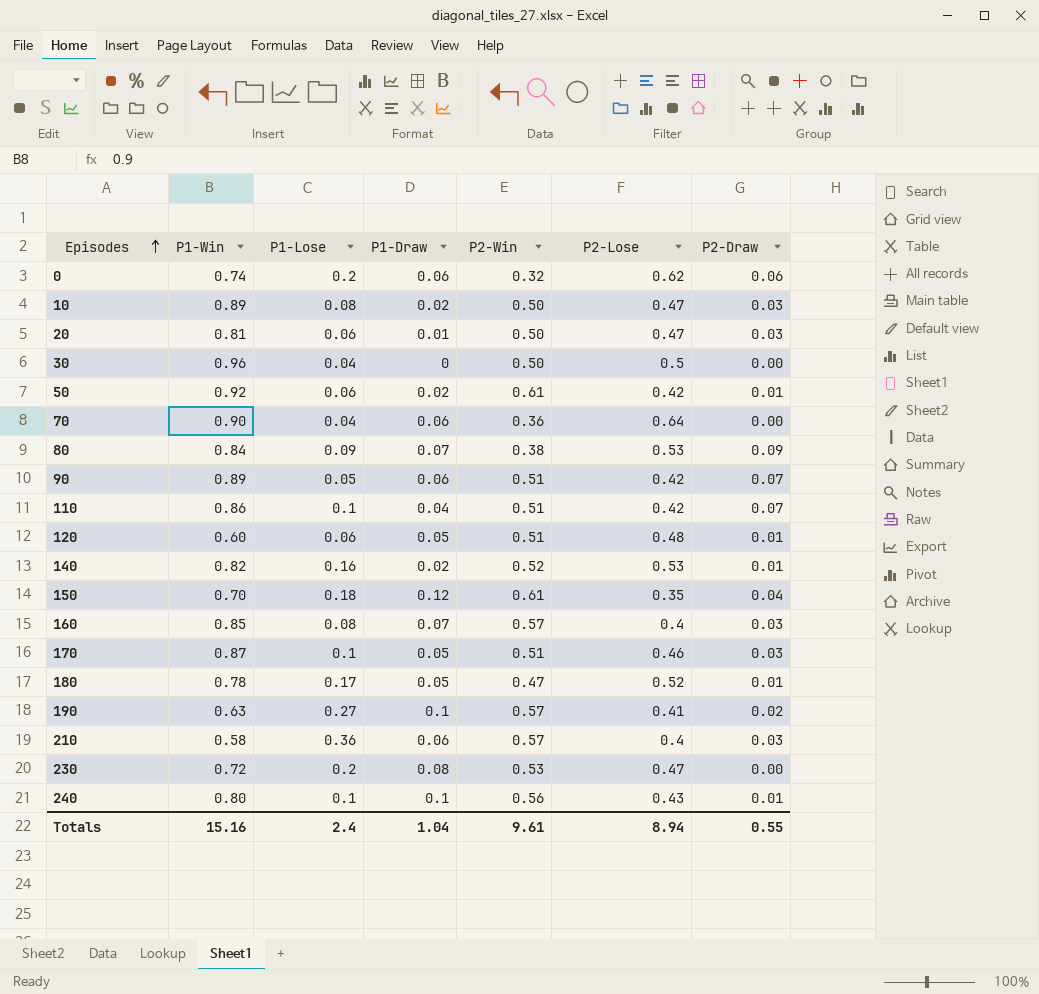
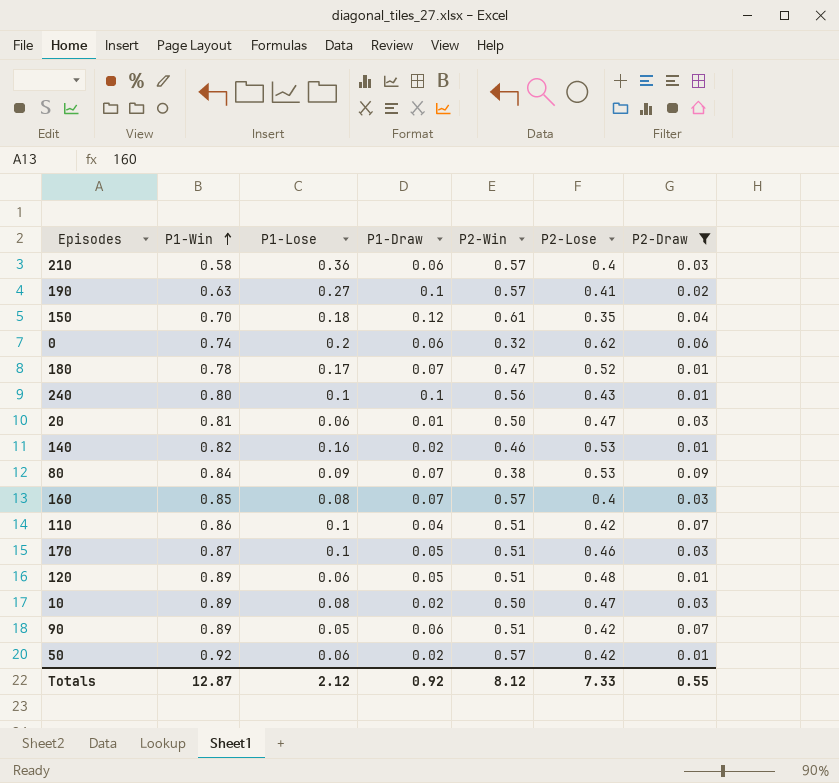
filter: none -> P2-Draw != 0.00
row order: Episodes ascending -> P1-Win ascending
180 | P1-Draw: 0.05 -> 0.07
140 | P2-Win: 0.52 -> 0.46
120 | P1-Win: 0.60 -> 0.89
50 | P2-Win: 0.61 -> 0.57
Totals | P1-Win: 15.16 -> 12.87
Totals | P1-Lose: 2.4 -> 2.12
Totals | P1-Draw: 1.04 -> 0.92
Totals | P2-Win: 9.61 -> 8.12
Totals | P2-Lose: 8.94 -> 7.33

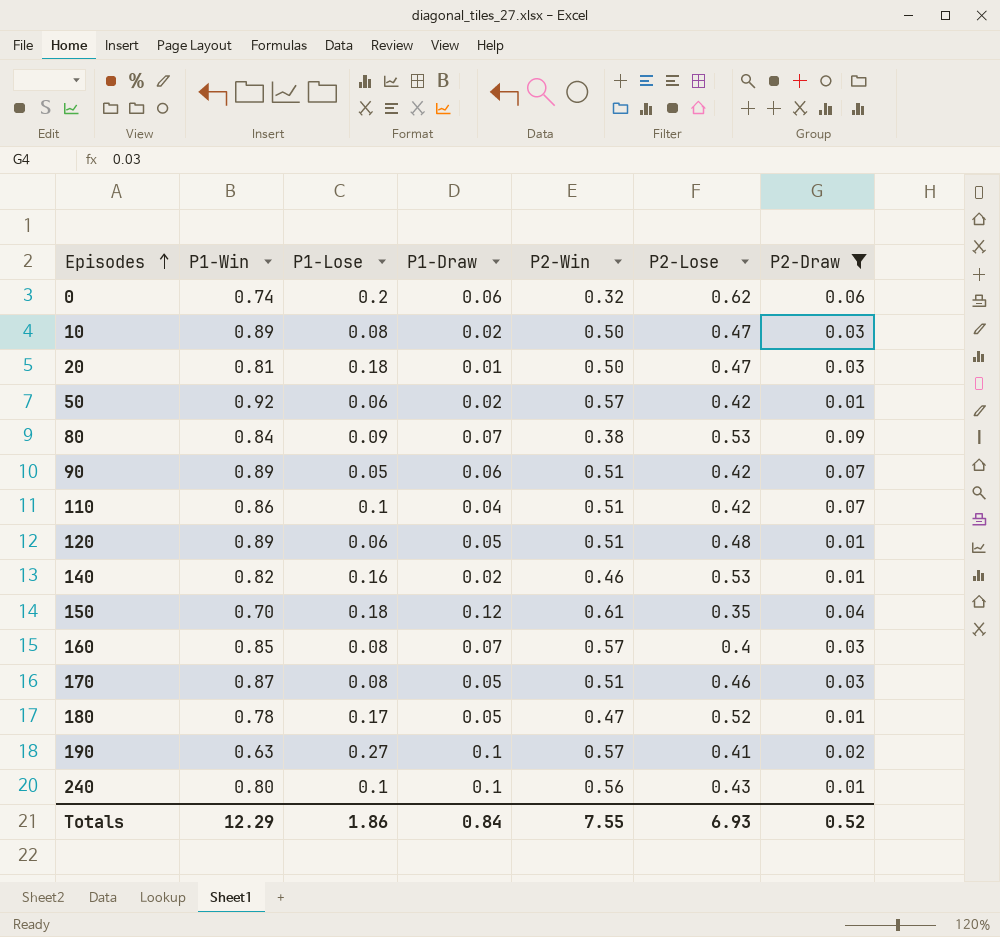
row order: P1-Win ascending -> Episodes ascending
row 210: 0.58 | 0.36 | 0.06 | 0.57 | 0.4 | 0.03 -> none
20 | P1-Lose: 0.06 -> 0.18
170 | P1-Lose: 0.1 -> 0.08
180 | P1-Draw: 0.07 -> 0.05
Totals | P1-Win: 12.87 -> 12.29
Totals | P1-Lose: 2.12 -> 1.86
Totals | P1-Draw: 0.92 -> 0.84
Totals | P2-Win: 8.12 -> 7.55
Totals | P2-Lose: 7.33 -> 6.93
Totals | P2-Draw: 0.55 -> 0.52

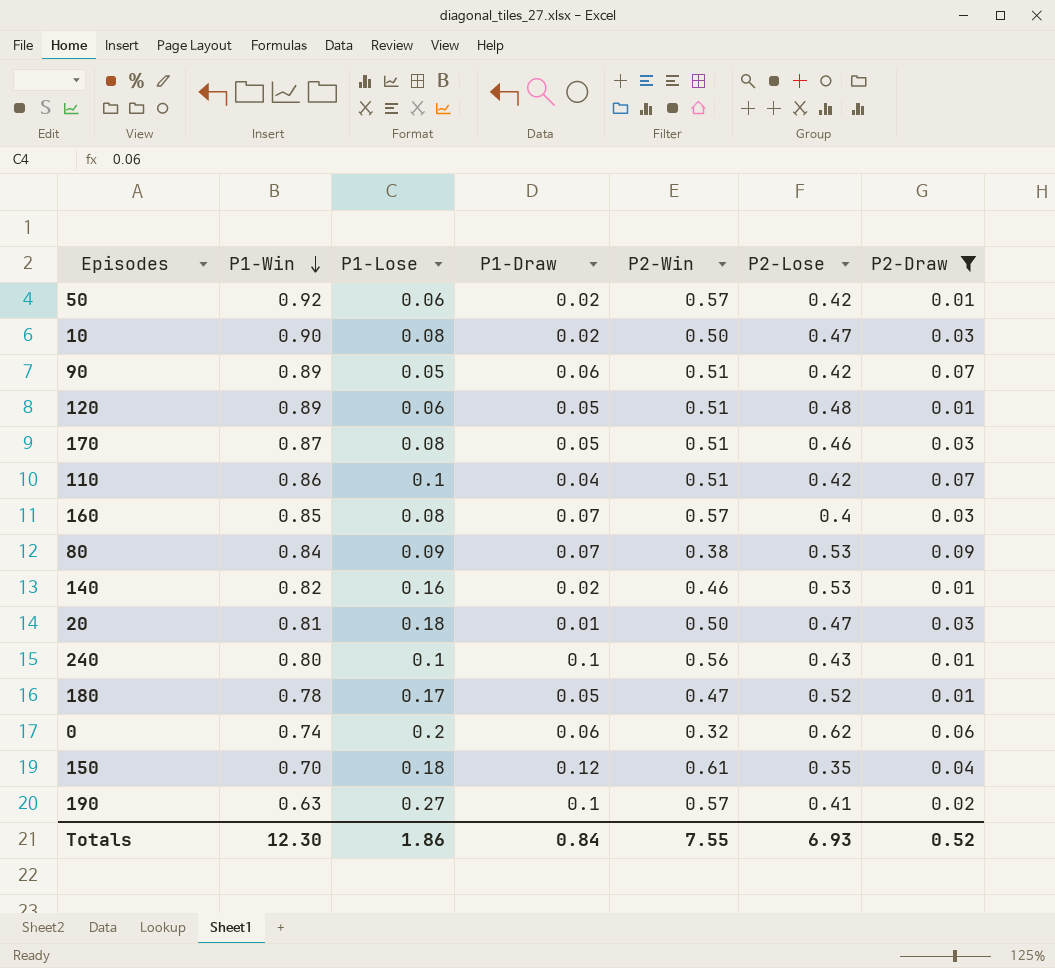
row order: Episodes ascending -> P1-Win descending
10 | P1-Win: 0.89 -> 0.90
Totals | P1-Win: 12.29 -> 12.30

